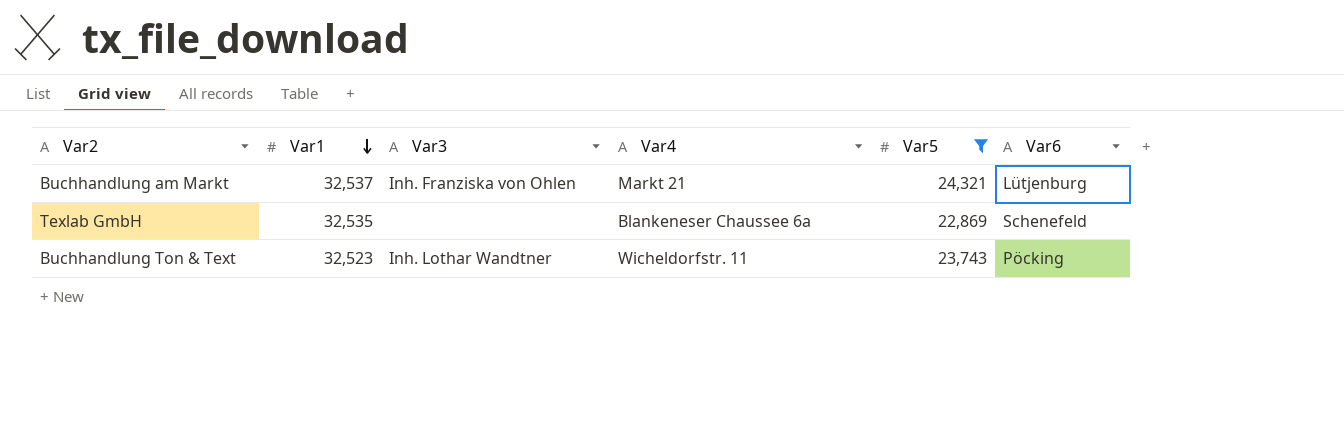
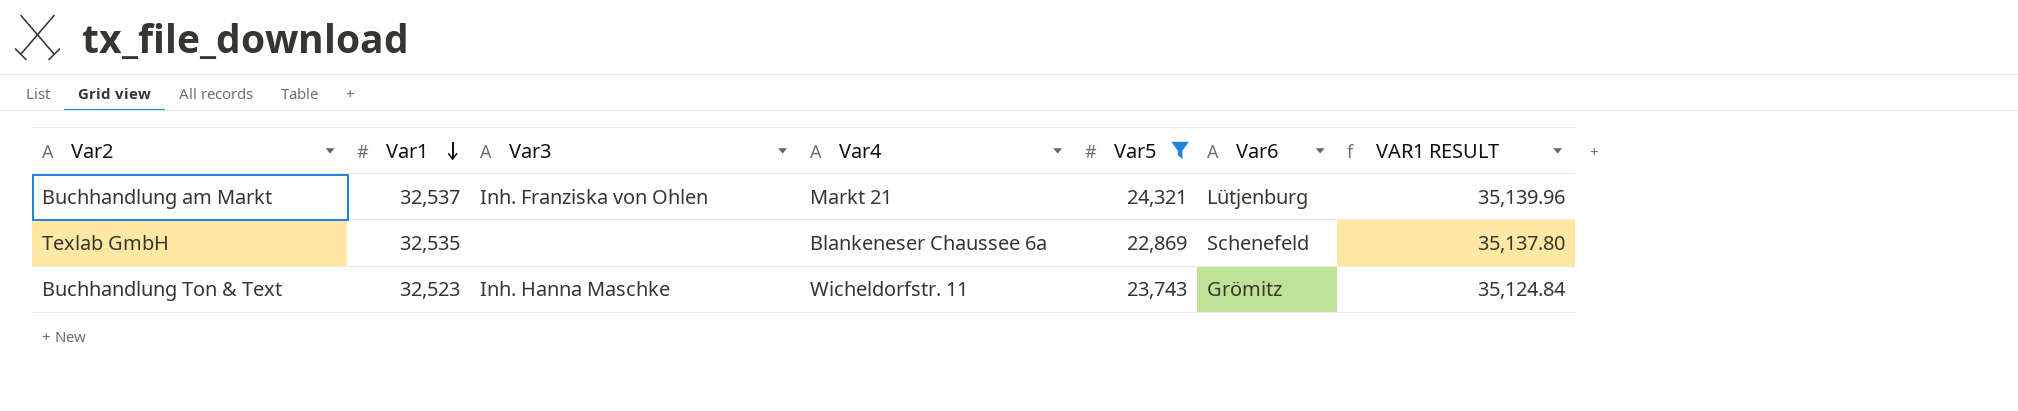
column VAR1 RESULT | formula: none -> [Var1] * 1.08
Buchhandlung Ton & Text | Var3: Inh. Lothar Wandtner -> Inh. Hanna Maschke
Buchhandlung Ton & Text | Var6: Pöcking -> Grömitz

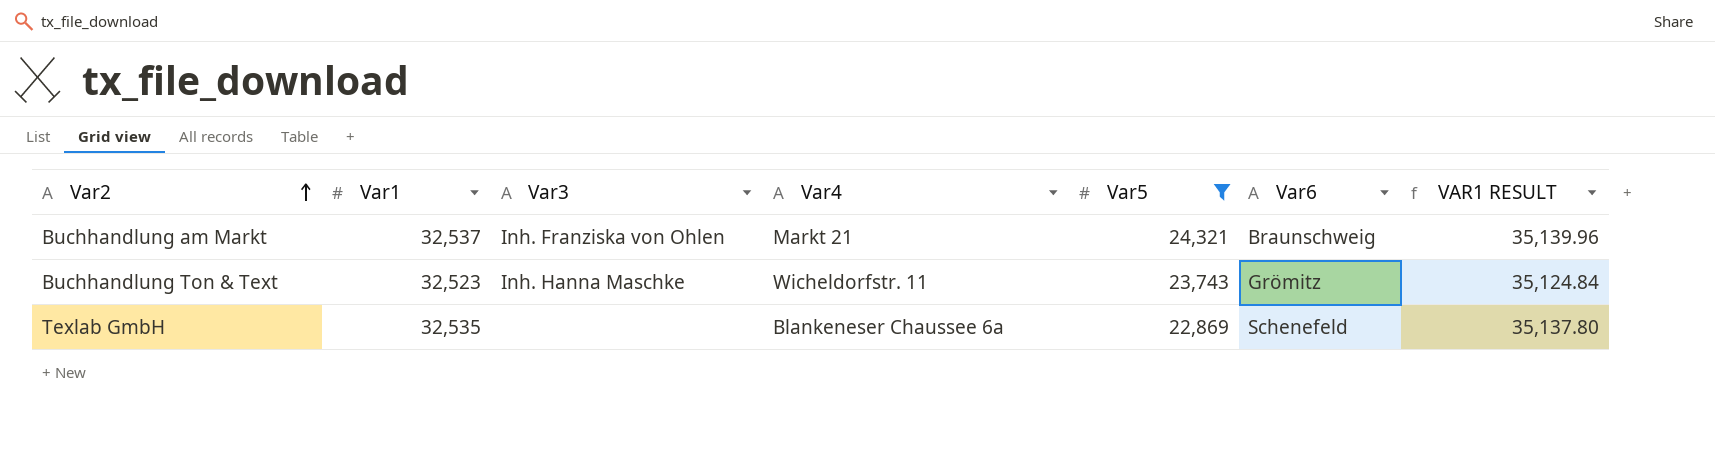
row order: Var1 descending -> Var2 ascending
Buchhandlung am Markt | Var6: Lütjenburg -> Braunschweig

